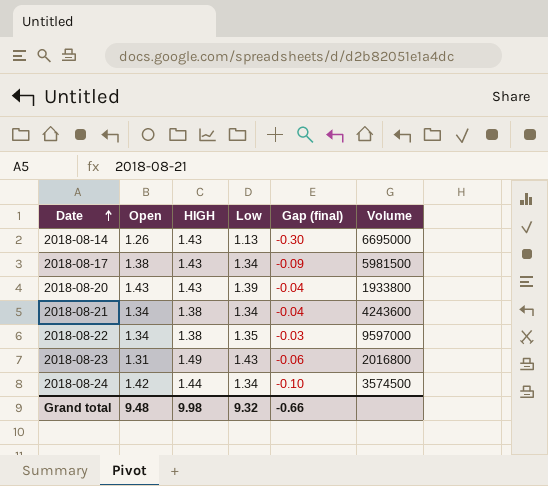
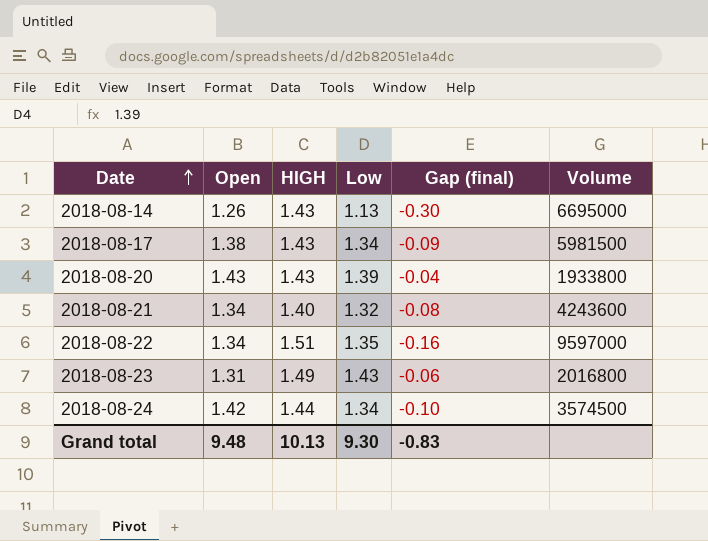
2018-08-21 | HIGH: 1.38 -> 1.40
2018-08-21 | Low: 1.34 -> 1.32
2018-08-21 | Gap (final): -0.04 -> -0.08
2018-08-22 | HIGH: 1.38 -> 1.51
2018-08-22 | Gap (final): -0.03 -> -0.16
Grand total | HIGH: 9.98 -> 10.13
Grand total | Low: 9.32 -> 9.30
Grand total | Gap (final): -0.66 -> -0.83

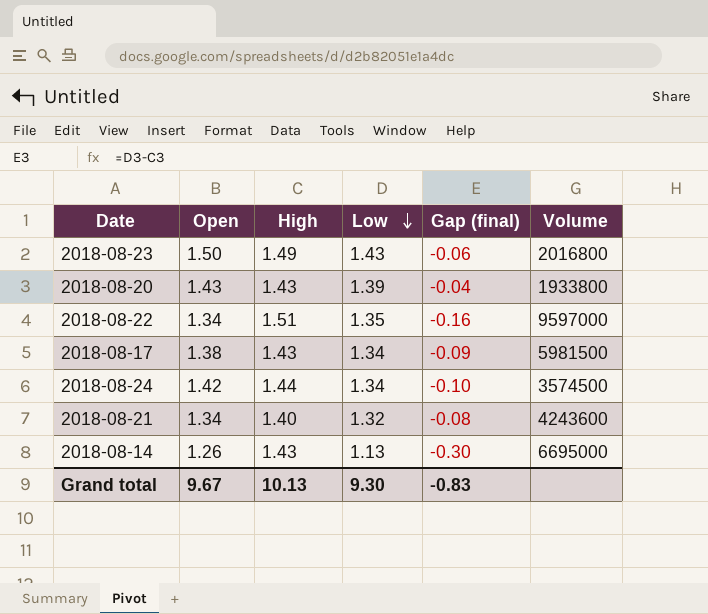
row order: Date ascending -> Low descending
column name: HIGH -> High
2018-08-23 | Open: 1.31 -> 1.50
Grand total | Open: 9.48 -> 9.67

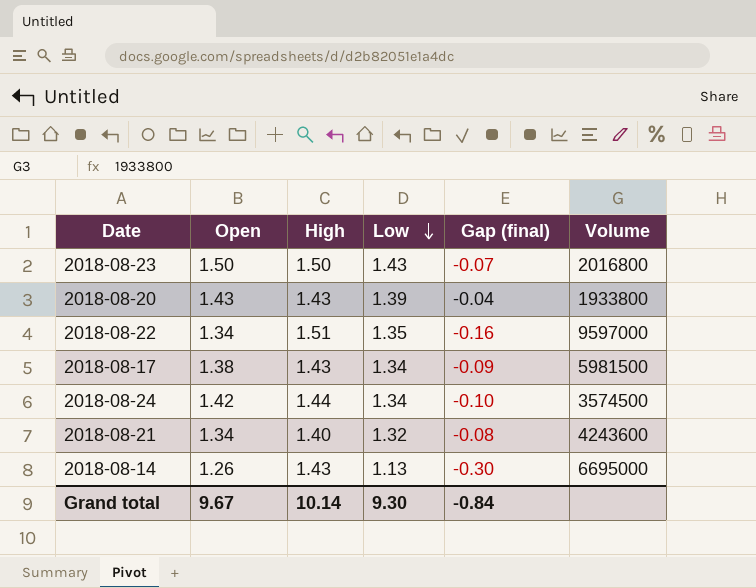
2018-08-23 | High: 1.49 -> 1.50
2018-08-23 | Gap (final): -0.06 -> -0.07
Grand total | High: 10.13 -> 10.14
Grand total | Gap (final): -0.83 -> -0.84

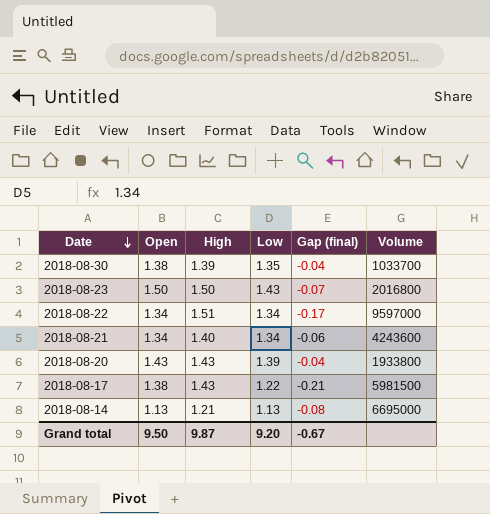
row order: Low descending -> Date descending
row 2018-08-24: 1.42 | 1.44 | 1.34 | -0.10 | 3574500 -> none
row 2018-08-30: none -> 1.38 | 1.39 | 1.35 | -0.04 | 1033700
2018-08-22 | Low: 1.35 -> 1.34
2018-08-22 | Gap (final): -0.16 -> -0.17
2018-08-21 | Low: 1.32 -> 1.34
2018-08-21 | Gap (final): -0.08 -> -0.06
2018-08-17 | Low: 1.34 -> 1.22
2018-08-17 | Gap (final): -0.09 -> -0.21
2018-08-14 | Open: 1.26 -> 1.13
2018-08-14 | High: 1.43 -> 1.21
2018-08-14 | Gap (final): -0.30 -> -0.08
Grand total | Open: 9.67 -> 9.50
Grand total | High: 10.14 -> 9.87
Grand total | Low: 9.30 -> 9.20
Grand total | Gap (final): -0.84 -> -0.67

